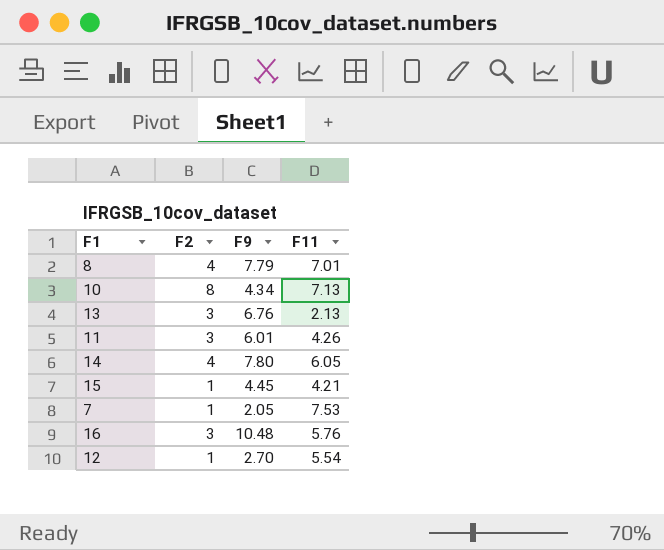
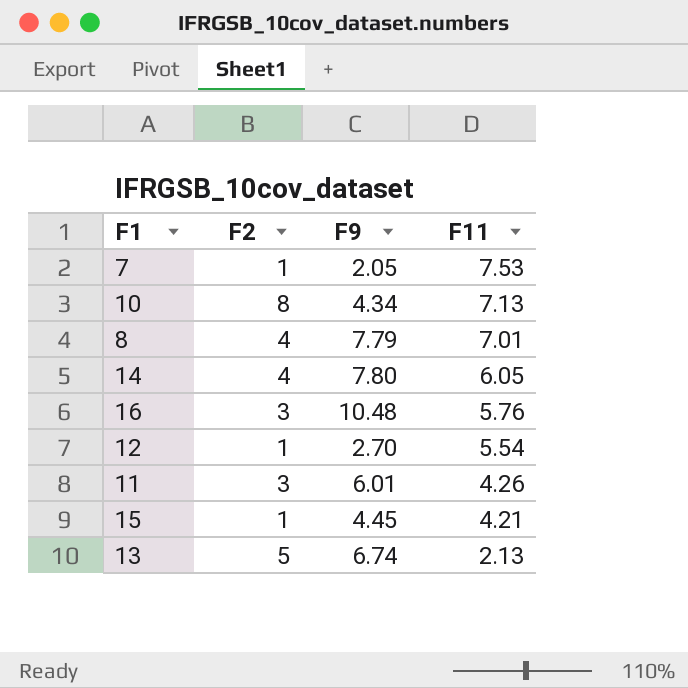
row order: none -> F11 descending
13 | F2: 3 -> 5
13 | F9: 6.76 -> 6.74

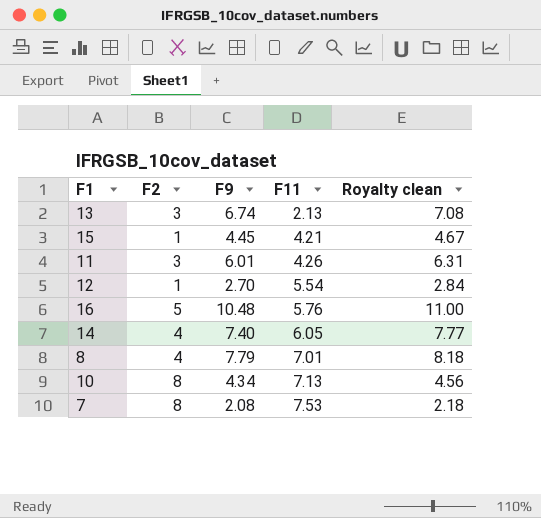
row order: F11 descending -> F11 ascending
column Royalty clean | formula: none -> [F9] * 1.05
13 | F2: 5 -> 3
16 | F2: 3 -> 5
14 | F9: 7.80 -> 7.40
7 | F2: 1 -> 8
7 | F9: 2.05 -> 2.08

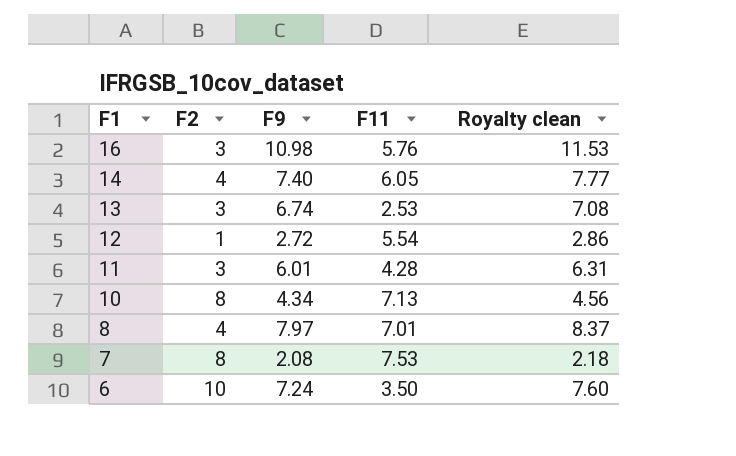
row order: F11 ascending -> F1 descending
row 15: 1 | 4.45 | 4.21 | 4.67 -> none
16 | F2: 5 -> 3
16 | F9: 10.48 -> 10.98
16 | Royalty clean: 11.00 -> 11.53
13 | F11: 2.13 -> 2.53
12 | F9: 2.70 -> 2.72
12 | Royalty clean: 2.84 -> 2.86
11 | F11: 4.26 -> 4.28
8 | F9: 7.79 -> 7.97
8 | Royalty clean: 8.18 -> 8.37
row 6: none -> 10 | 7.24 | 3.50 | 7.60

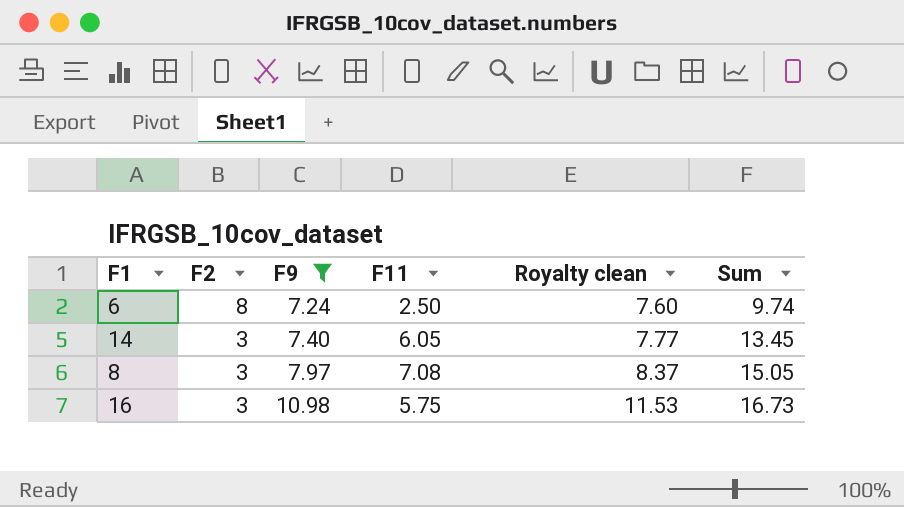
filter: none -> F9 >= 7.24
row order: F1 descending -> F2 descending
column Sum | formula: none -> [F9] + [F11]
6 | F2: 10 -> 8
6 | F11: 3.50 -> 2.50
14 | F2: 4 -> 3
8 | F2: 4 -> 3
8 | F11: 7.01 -> 7.08
16 | F11: 5.76 -> 5.75

